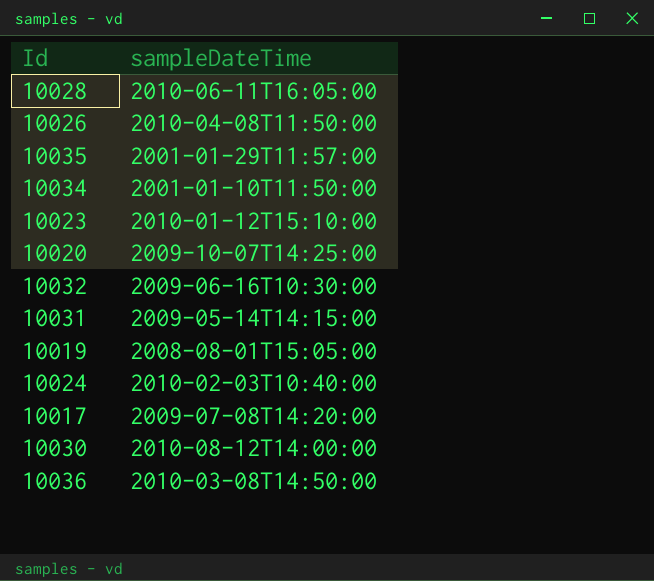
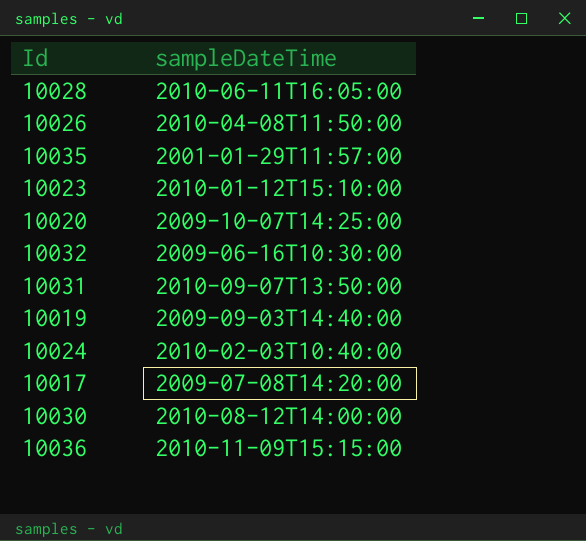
row 10034: 2001-01-10T11:50:00 -> none
10031 | sampleDateTime: 2009-05-14T14:15:00 -> 2010-09-07T13:50:00
10019 | sampleDateTime: 2008-08-01T15:05:00 -> 2009-09-03T14:40:00
10036 | sampleDateTime: 2010-03-08T14:50:00 -> 2010-11-09T15:15:00

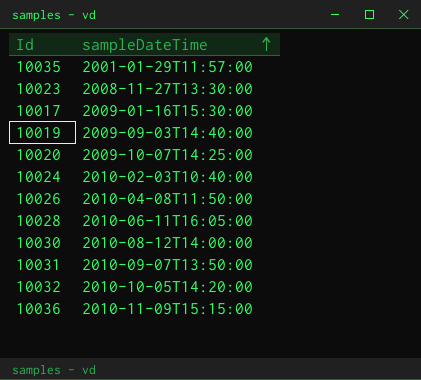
row order: none -> sampleDateTime ascending
10023 | sampleDateTime: 2010-01-12T15:10:00 -> 2008-11-27T13:30:00
10017 | sampleDateTime: 2009-07-08T14:20:00 -> 2009-01-16T15:30:00
10032 | sampleDateTime: 2009-06-16T10:30:00 -> 2010-10-05T14:20:00

